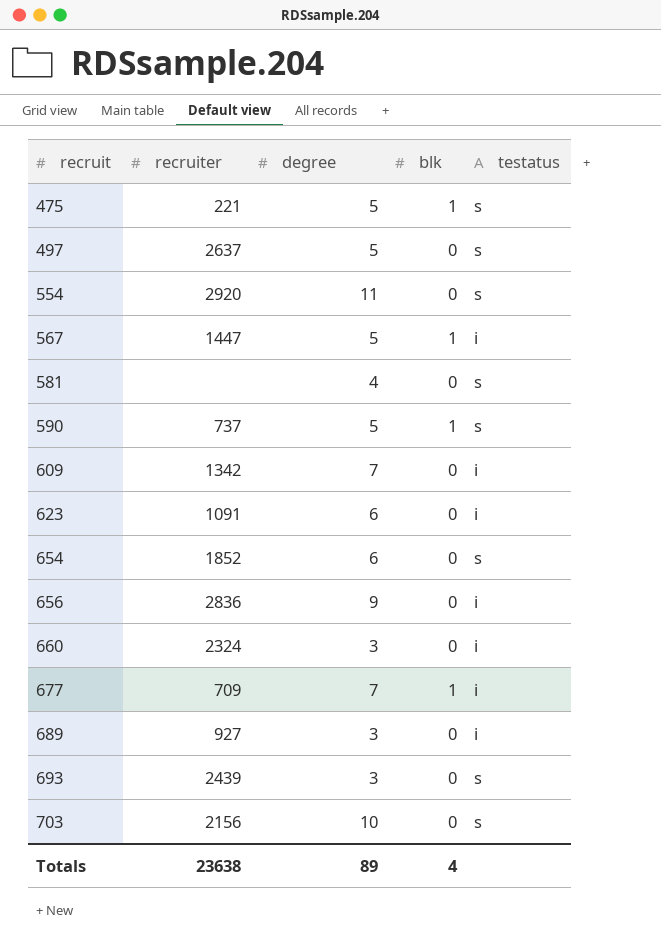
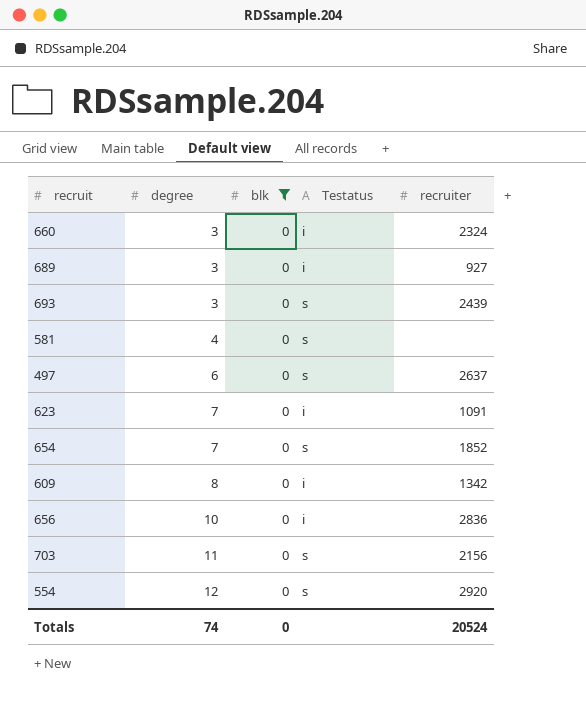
filter: none -> blk = 0
row order: recruit ascending -> degree ascending
column name: testatus -> Testatus
column recruiter | position: 2 -> 5
497 | degree: 5 -> 6
623 | degree: 6 -> 7
654 | degree: 6 -> 7
609 | degree: 7 -> 8
656 | degree: 9 -> 10
703 | degree: 10 -> 11
554 | degree: 11 -> 12
Totals | degree: 89 -> 74
Totals | blk: 4 -> 0
Totals | recruiter: 23638 -> 20524

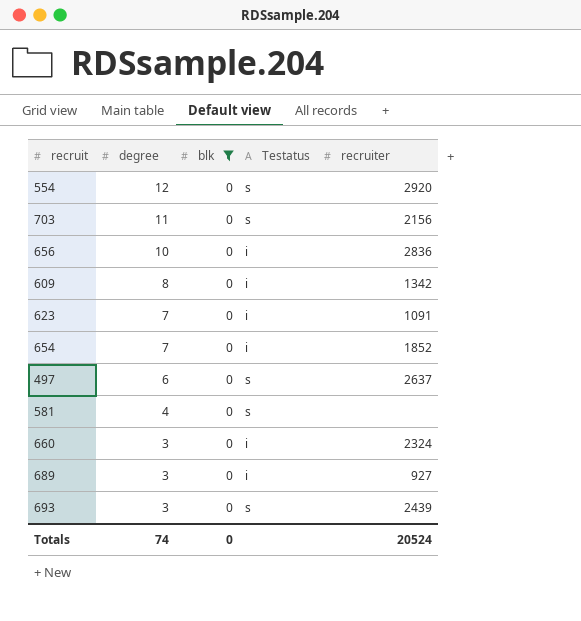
row order: degree ascending -> degree descending
654 | Testatus: s -> i

